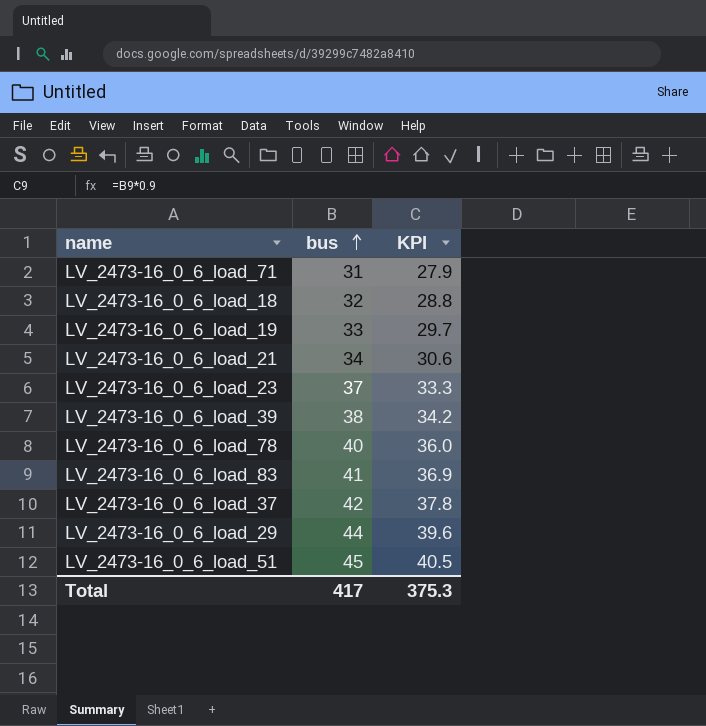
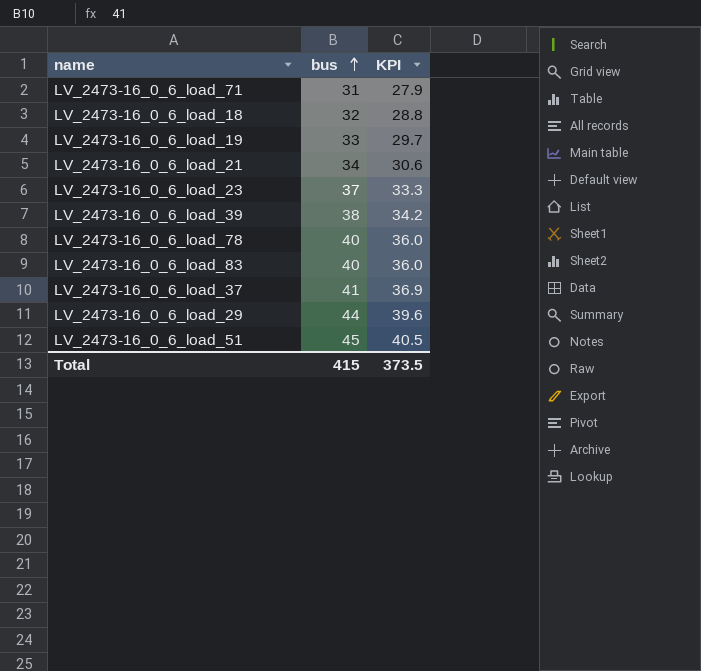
LV_2473-16_0_6_load_83 | bus: 41 -> 40
LV_2473-16_0_6_load_83 | KPI: 36.9 -> 36.0
LV_2473-16_0_6_load_37 | bus: 42 -> 41
LV_2473-16_0_6_load_37 | KPI: 37.8 -> 36.9
Total | bus: 417 -> 415
Total | KPI: 375.3 -> 373.5

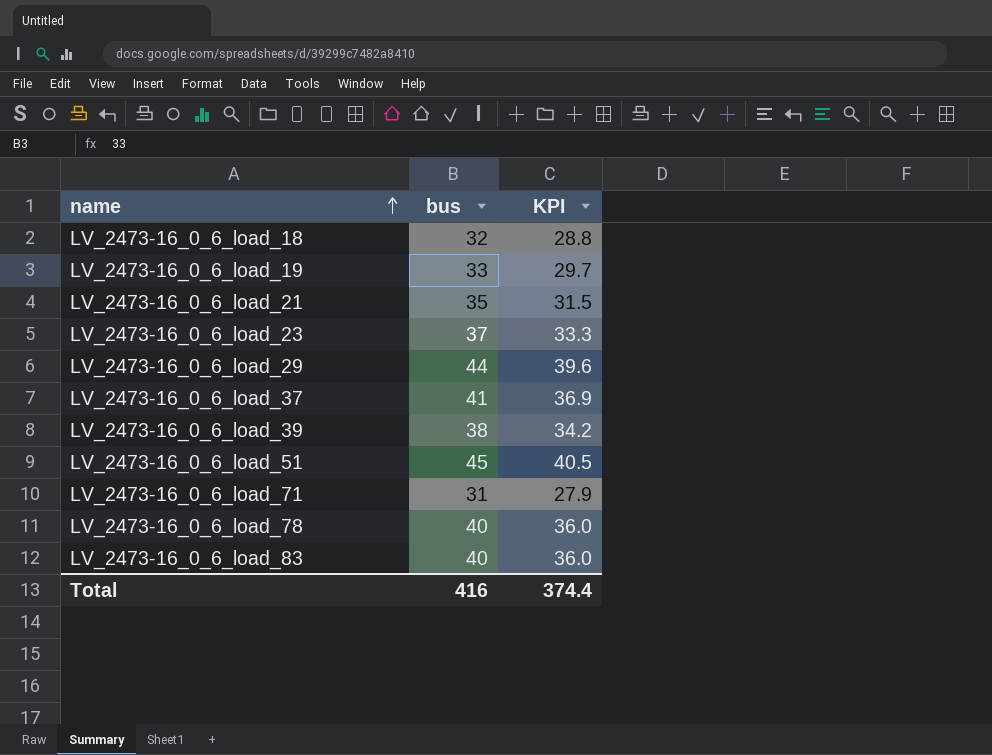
row order: bus ascending -> name ascending
LV_2473-16_0_6_load_21 | bus: 34 -> 35
LV_2473-16_0_6_load_21 | KPI: 30.6 -> 31.5
Total | bus: 415 -> 416
Total | KPI: 373.5 -> 374.4

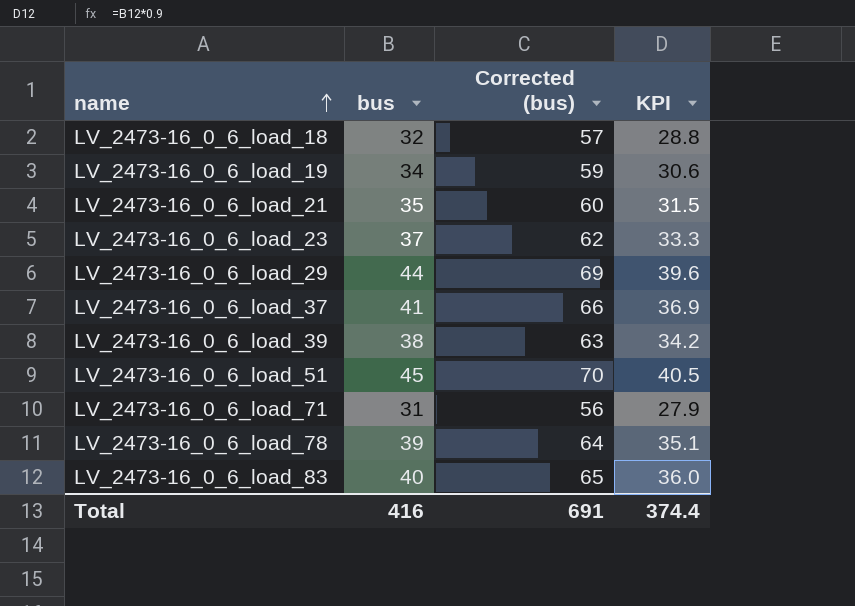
column Corrected (bus) | formula: none -> [bus] + 25
LV_2473-16_0_6_load_19 | bus: 33 -> 34
LV_2473-16_0_6_load_19 | KPI: 29.7 -> 30.6
LV_2473-16_0_6_load_78 | bus: 40 -> 39
LV_2473-16_0_6_load_78 | KPI: 36.0 -> 35.1

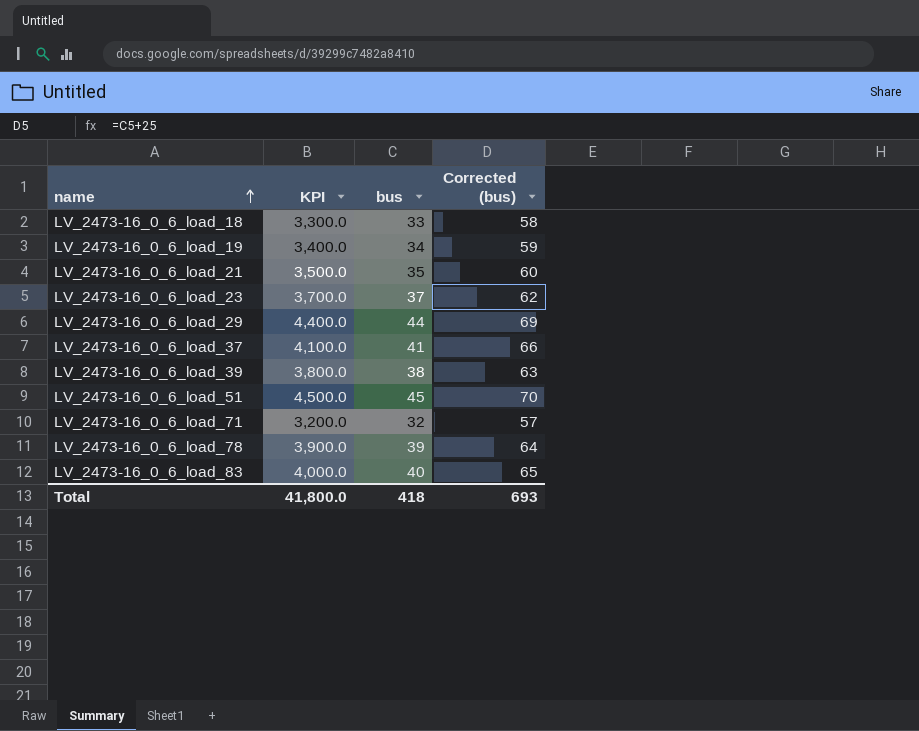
column KPI | formula: [bus] * 0.9 -> [bus] * 100
column KPI | position: 4 -> 2
LV_2473-16_0_6_load_18 | bus: 32 -> 33
LV_2473-16_0_6_load_18 | Corrected (bus): 57 -> 58
LV_2473-16_0_6_load_71 | bus: 31 -> 32
LV_2473-16_0_6_load_71 | Corrected (bus): 56 -> 57
Total | KPI: 374.4 -> 41,800.0
Total | bus: 416 -> 418
Total | Corrected (bus): 691 -> 693

